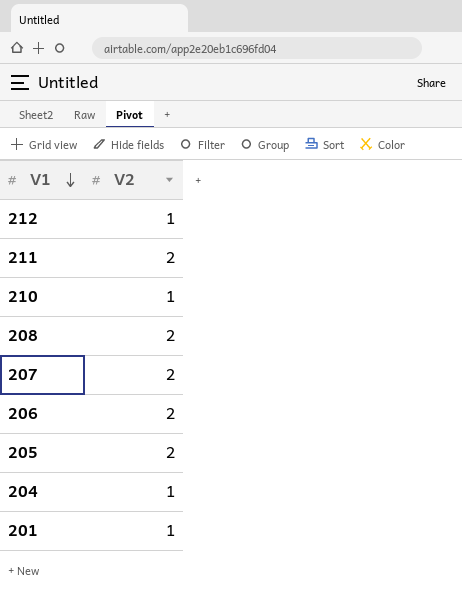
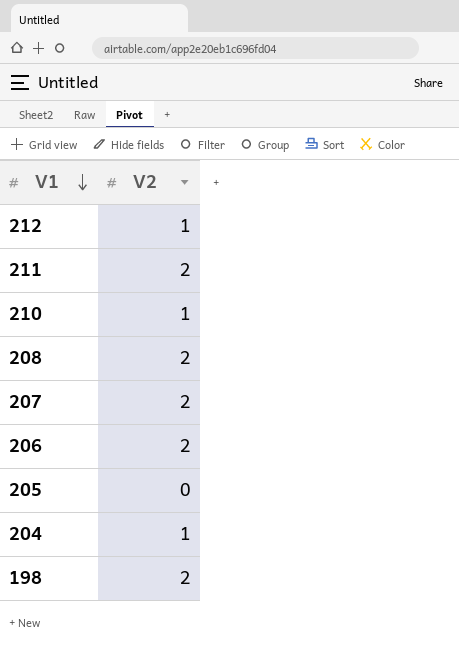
row 201: 1 -> none
205 | V2: 2 -> 0
row 198: none -> 2

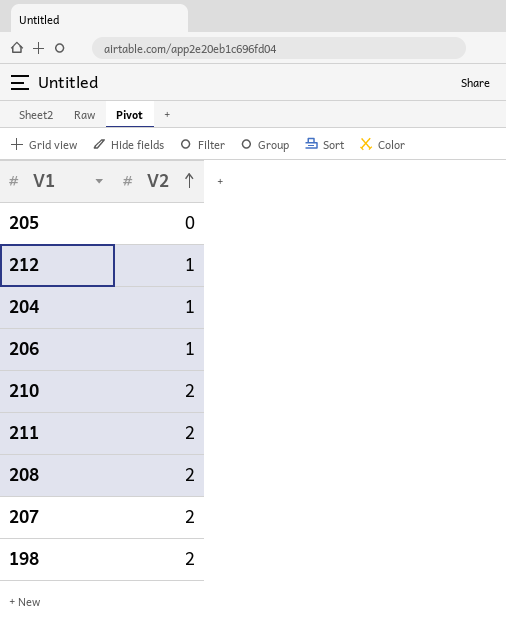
row order: V1 descending -> V2 ascending
206 | V2: 2 -> 1
210 | V2: 1 -> 2

